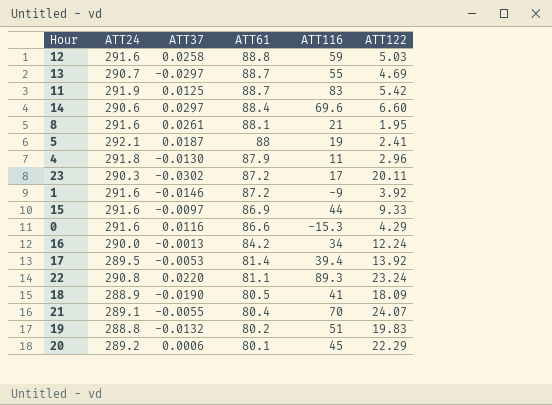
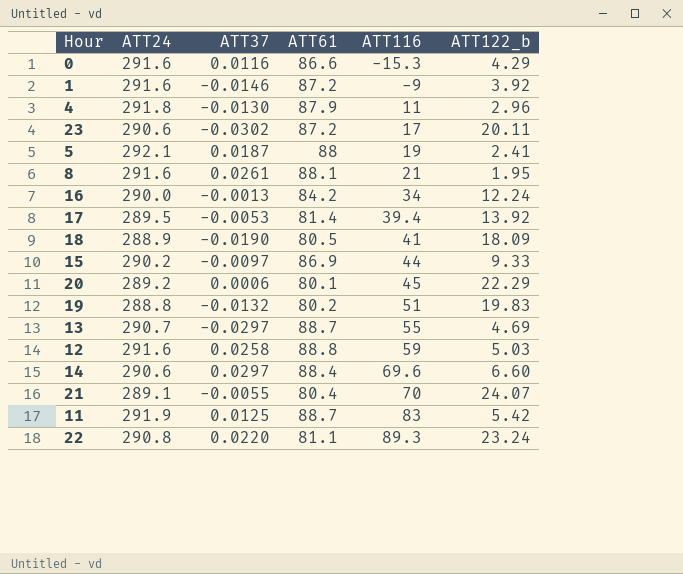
row order: ATT61 descending -> ATT116 ascending
column name: ATT122 -> ATT122_b
23 | ATT24: 290.3 -> 290.6
15 | ATT24: 291.6 -> 290.2

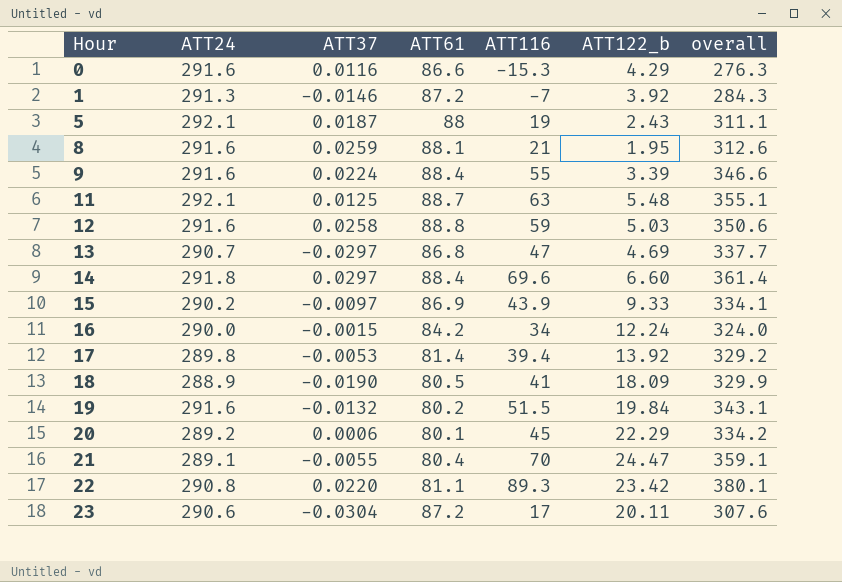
row order: ATT116 ascending -> Hour ascending
column overall | formula: none -> [ATT24] + [ATT116]
row 4: 291.8 | -0.0130 | 87.9 | 11 | 2.96 -> none
1 | ATT24: 291.6 -> 291.3
1 | ATT116: -9 -> -7
5 | ATT122_b: 2.41 -> 2.43
8 | ATT37: 0.0261 -> 0.0259
row 9: none -> 291.6 | 0.0224 | 88.4 | 55 | 3.39 | 346.6
11 | ATT24: 291.9 -> 292.1
11 | ATT116: 83 -> 63
11 | ATT122_b: 5.42 -> 5.48
13 | ATT61: 88.7 -> 86.8
13 | ATT116: 55 -> 47
14 | ATT24: 290.6 -> 291.8
15 | ATT116: 44 -> 43.9
16 | ATT37: -0.0013 -> -0.0015
17 | ATT24: 289.5 -> 289.8
19 | ATT24: 288.8 -> 291.6
19 | ATT116: 51 -> 51.5
19 | ATT122_b: 19.83 -> 19.84
21 | ATT122_b: 24.07 -> 24.47
22 | ATT122_b: 23.24 -> 23.42
23 | ATT37: -0.0302 -> -0.0304

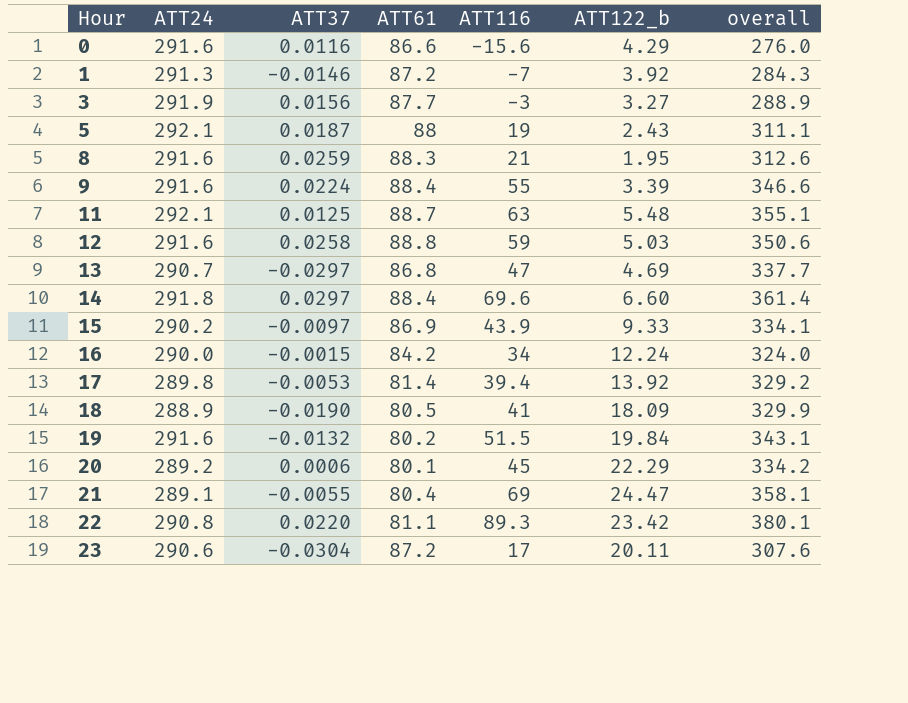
0 | ATT116: -15.3 -> -15.6
0 | overall: 276.3 -> 276.0
row 3: none -> 291.9 | 0.0156 | 87.7 | -3 | 3.27 | 288.9
8 | ATT61: 88.1 -> 88.3
21 | ATT116: 70 -> 69
21 | overall: 359.1 -> 358.1

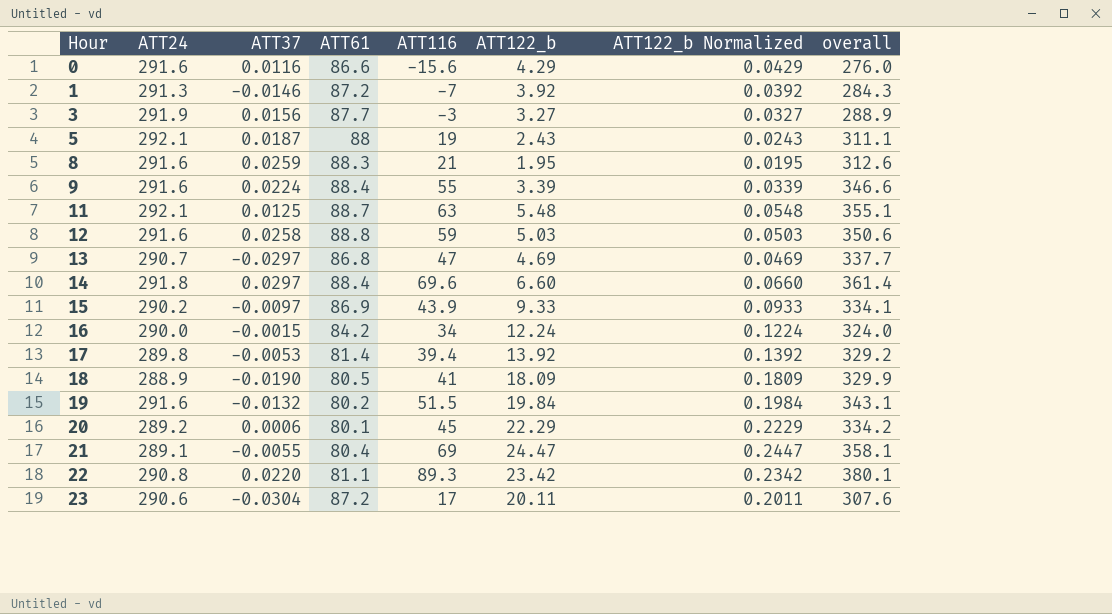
column ATT122_b Normalized | formula: none -> [ATT122_b] * 0.01

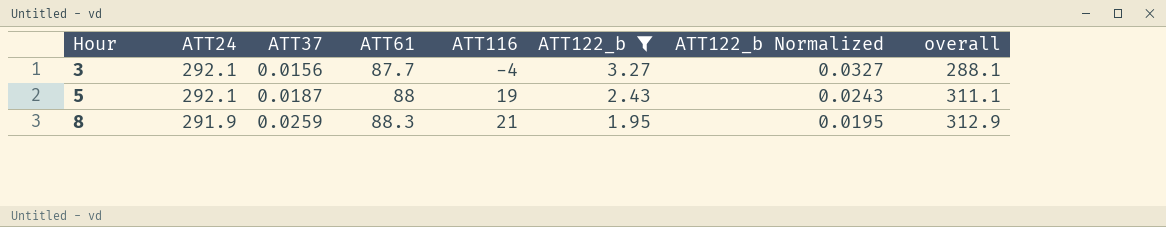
filter: none -> ATT122_b <= 3.27
3 | ATT24: 291.9 -> 292.1
3 | ATT116: -3 -> -4
3 | overall: 288.9 -> 288.1
8 | ATT24: 291.6 -> 291.9
8 | overall: 312.6 -> 312.9

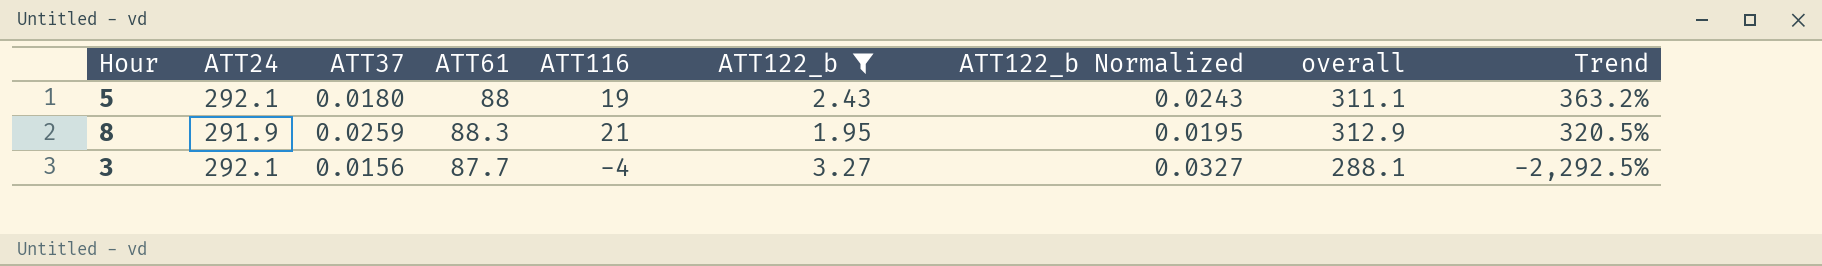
row order: Hour ascending -> Trend descending
column Trend | formula: none -> ([ATT61] - [ATT116]) / [ATT116]
5 | ATT37: 0.0187 -> 0.0180

